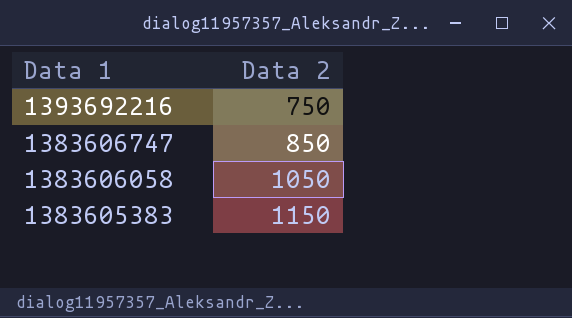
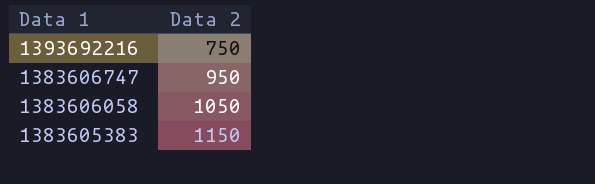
1383606747 | Data 2: 850 -> 950

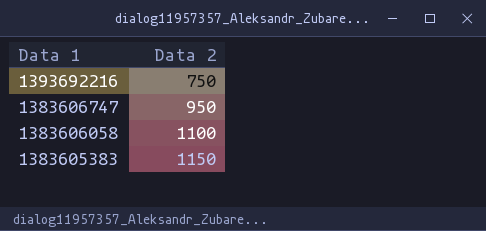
1383606058 | Data 2: 1050 -> 1100

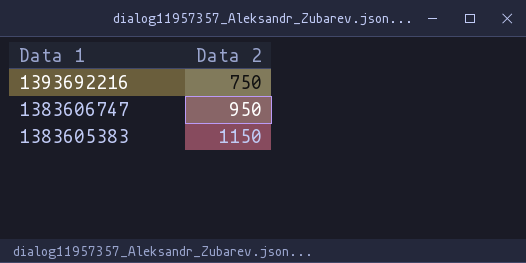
row 1383606058: 1100 -> none

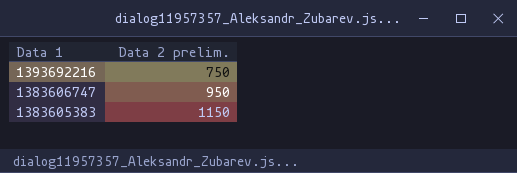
column name: Data 2 -> Data 2 prelim.

